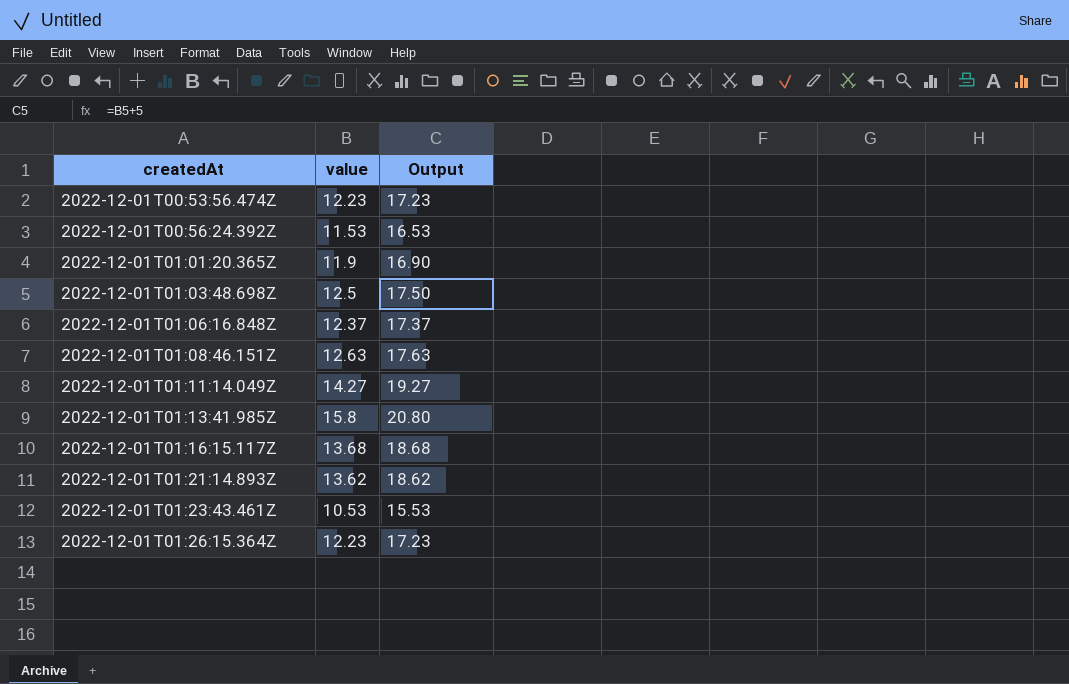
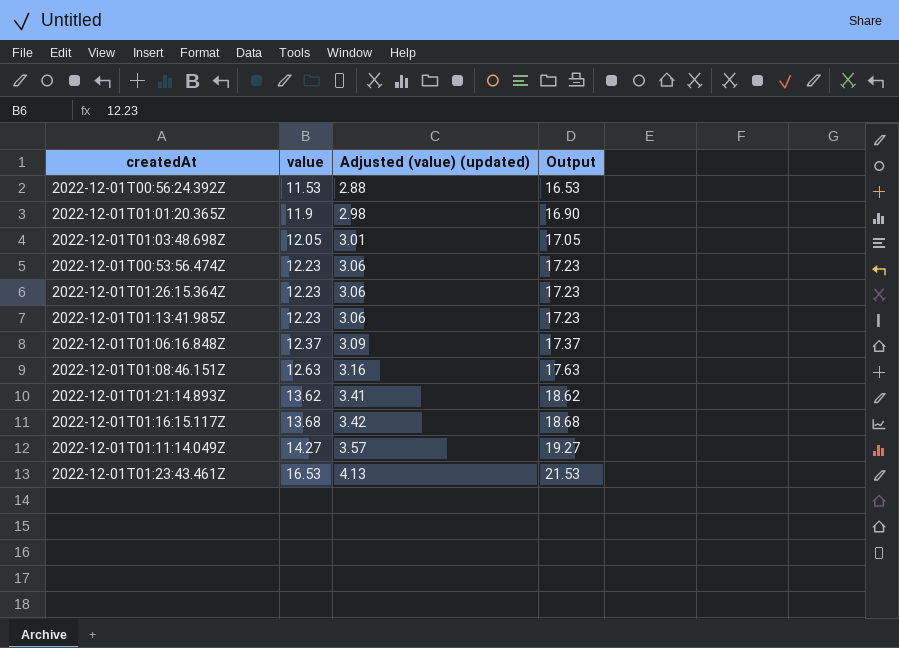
row order: createdAt ascending -> value ascending
column Adjusted (value) (updated) | formula: none -> [value] * 0.25
2022-12-01T01:03:48.698Z | value: 12.5 -> 12.05
2022-12-01T01:03:48.698Z | Output: 17.50 -> 17.05
2022-12-01T01:13:41.985Z | value: 15.8 -> 12.23
2022-12-01T01:13:41.985Z | Output: 20.80 -> 17.23
2022-12-01T01:23:43.461Z | value: 10.53 -> 16.53
2022-12-01T01:23:43.461Z | Output: 15.53 -> 21.53

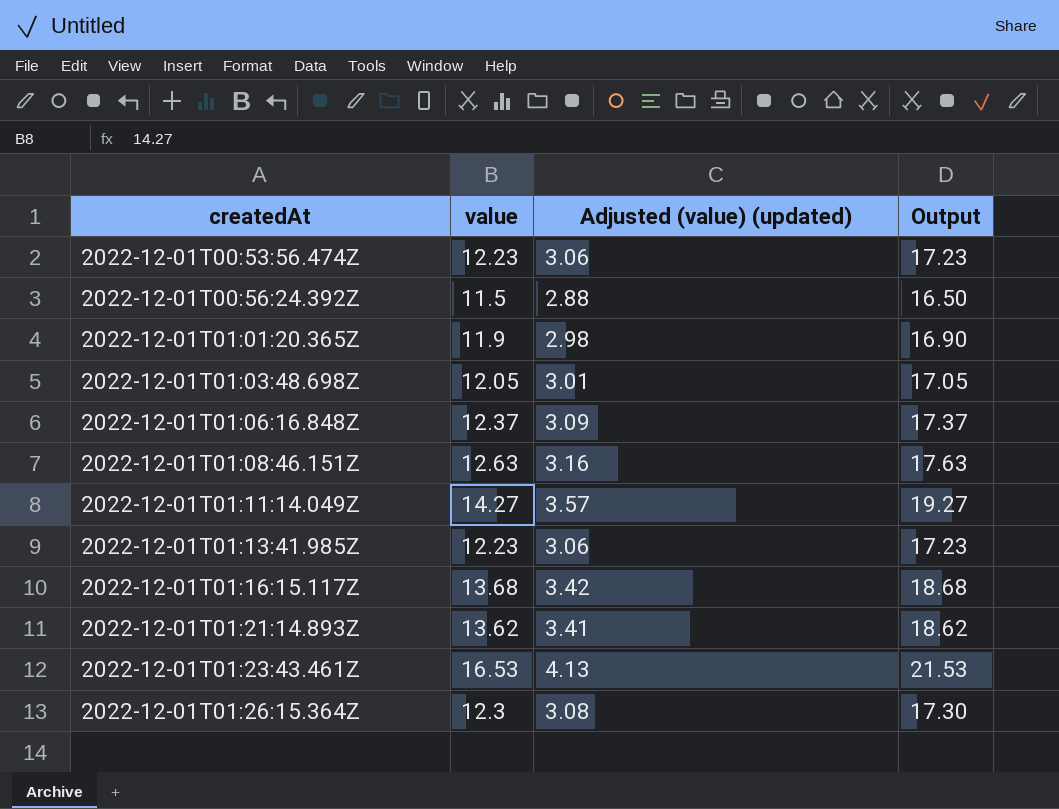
row order: value ascending -> createdAt ascending
2022-12-01T00:56:24.392Z | value: 11.53 -> 11.5
2022-12-01T00:56:24.392Z | Output: 16.53 -> 16.50
2022-12-01T01:26:15.364Z | value: 12.23 -> 12.3
2022-12-01T01:26:15.364Z | Adjusted (value) (updated): 3.06 -> 3.08
2022-12-01T01:26:15.364Z | Output: 17.23 -> 17.30

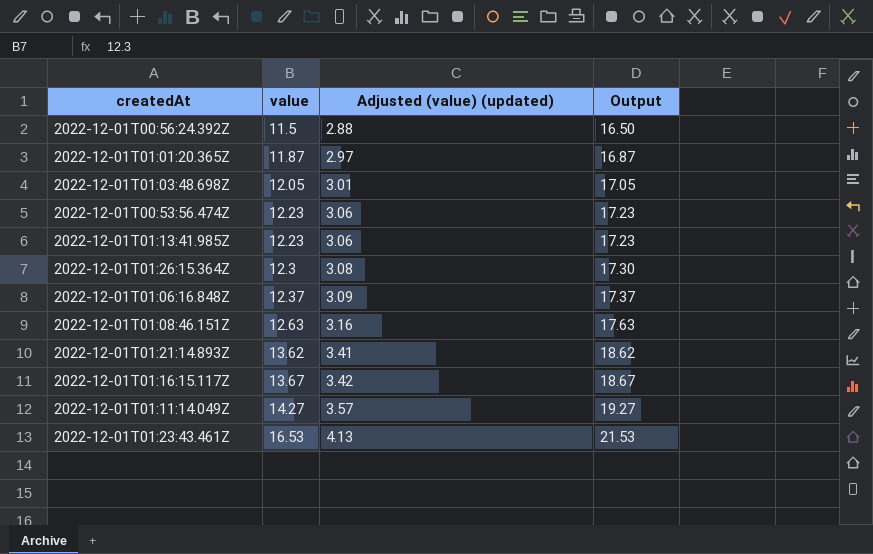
row order: createdAt ascending -> value ascending
2022-12-01T01:01:20.365Z | value: 11.9 -> 11.87
2022-12-01T01:01:20.365Z | Adjusted (value) (updated): 2.98 -> 2.97
2022-12-01T01:01:20.365Z | Output: 16.90 -> 16.87
2022-12-01T01:16:15.117Z | value: 13.68 -> 13.67
2022-12-01T01:16:15.117Z | Output: 18.68 -> 18.67

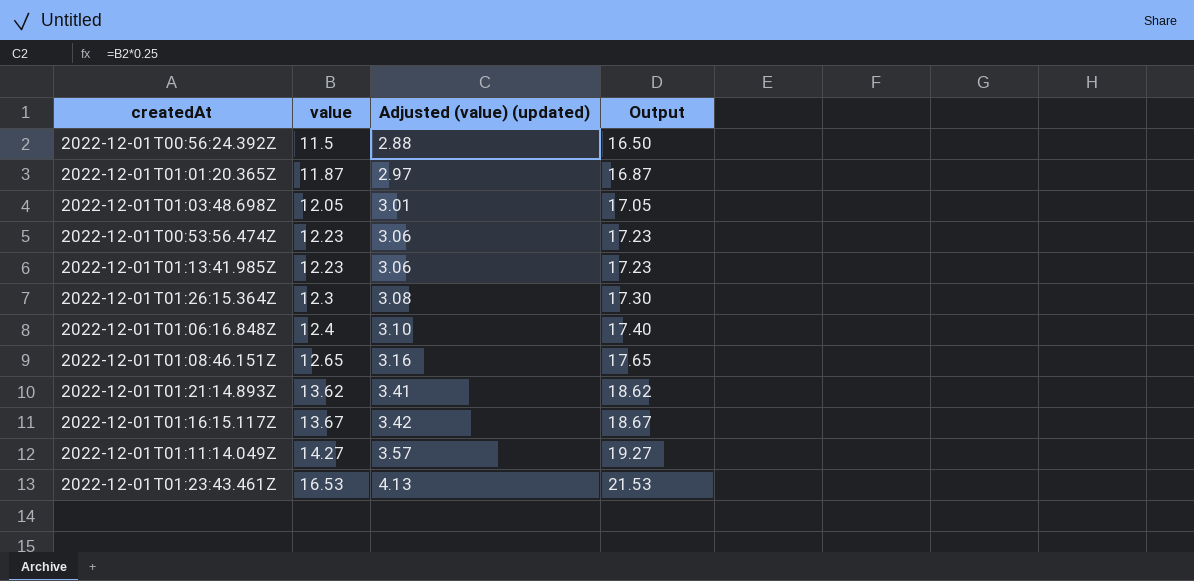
2022-12-01T01:06:16.848Z | value: 12.37 -> 12.4
2022-12-01T01:06:16.848Z | Adjusted (value) (updated): 3.09 -> 3.10
2022-12-01T01:06:16.848Z | Output: 17.37 -> 17.40
2022-12-01T01:08:46.151Z | value: 12.63 -> 12.65
2022-12-01T01:08:46.151Z | Output: 17.63 -> 17.65

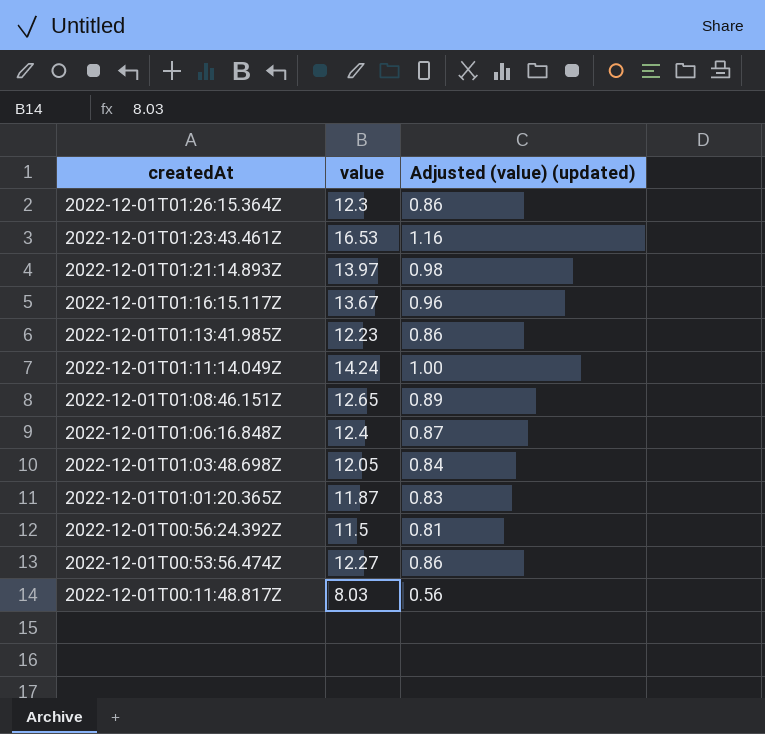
row order: value ascending -> createdAt descending
column Output | formula: [value] + 5 -> none
column Adjusted (value) (updated) | formula: [value] * 0.25 -> [value] * 0.07
2022-12-01T01:21:14.893Z | value: 13.62 -> 13.97
2022-12-01T01:11:14.049Z | value: 14.27 -> 14.24
2022-12-01T00:53:56.474Z | value: 12.23 -> 12.27
row 2022-12-01T00:11:48.817Z: none -> 8.03 | 0.56

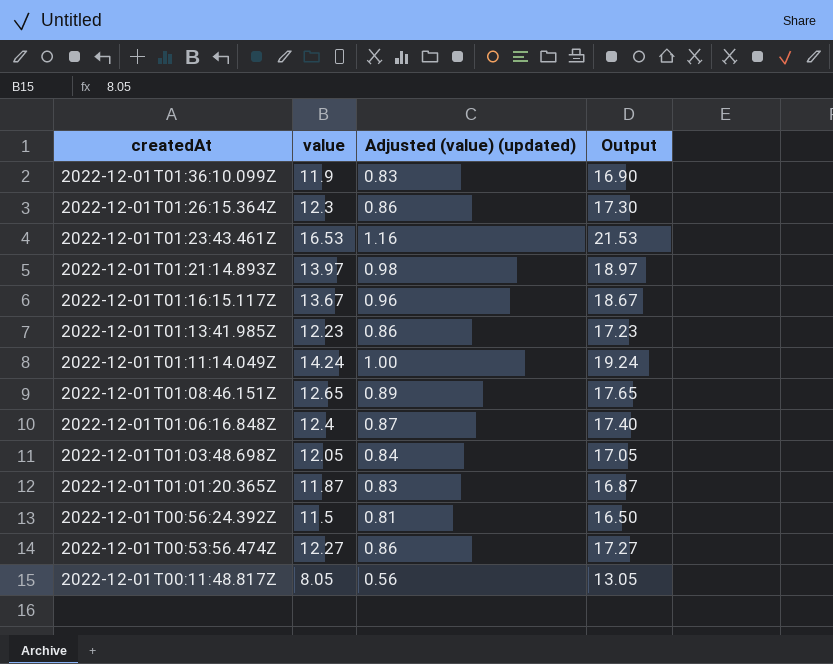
column Output | formula: none -> [value] + 5
row 2022-12-01T01:36:10.099Z: none -> 11.9 | 0.83 | 16.90
2022-12-01T00:11:48.817Z | value: 8.03 -> 8.05

